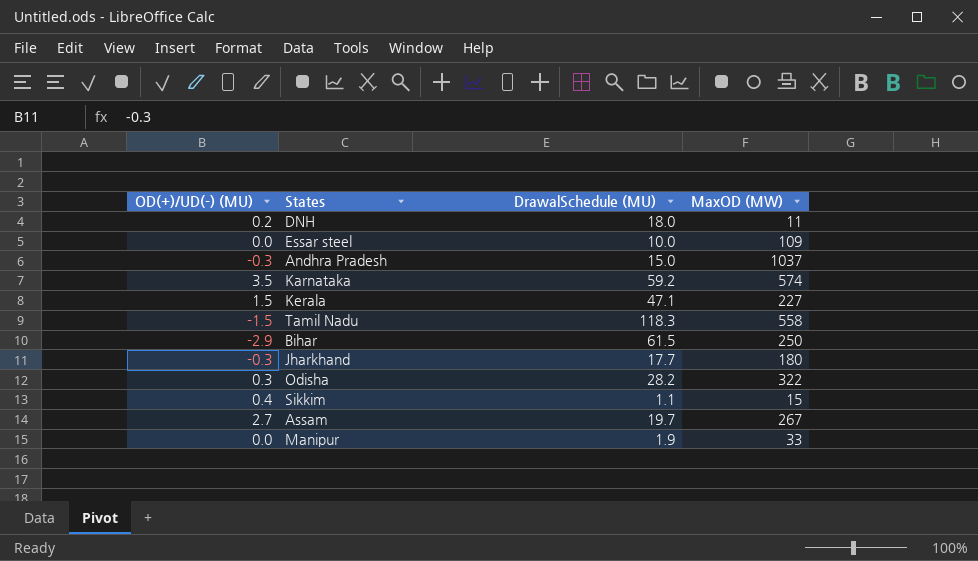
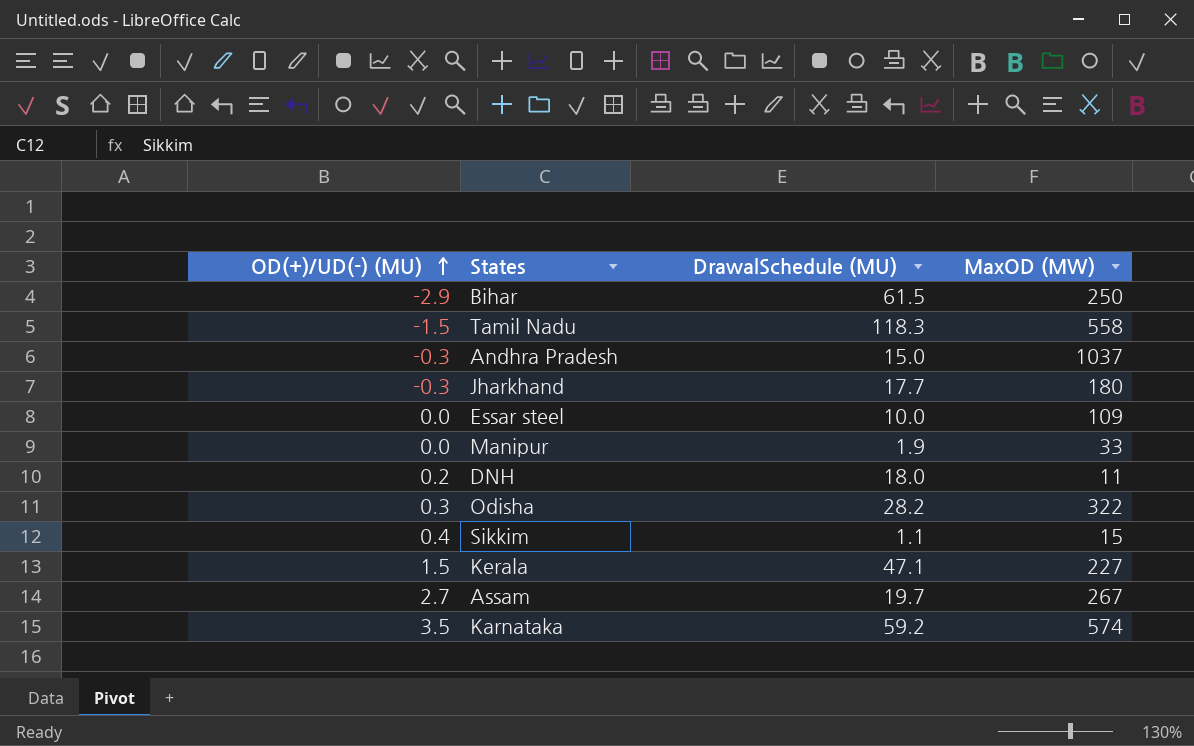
row order: none -> OD(+)/UD(-) (MU) ascending

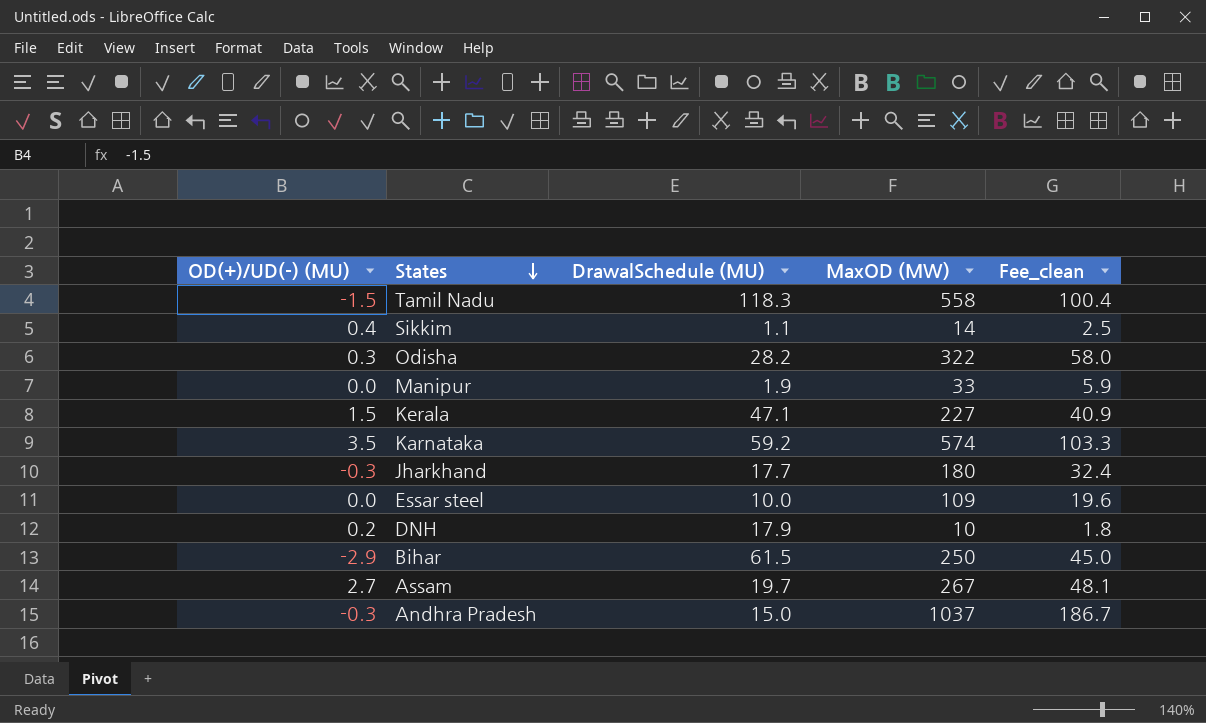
row order: OD(+)/UD(-) (MU) ascending -> States descending
column Fee_clean | formula: none -> [MaxOD (MW)] * 0.18
Sikkim | MaxOD (MW): 15 -> 14
DNH | DrawalSchedule (MU): 18.0 -> 17.9
DNH | MaxOD (MW): 11 -> 10

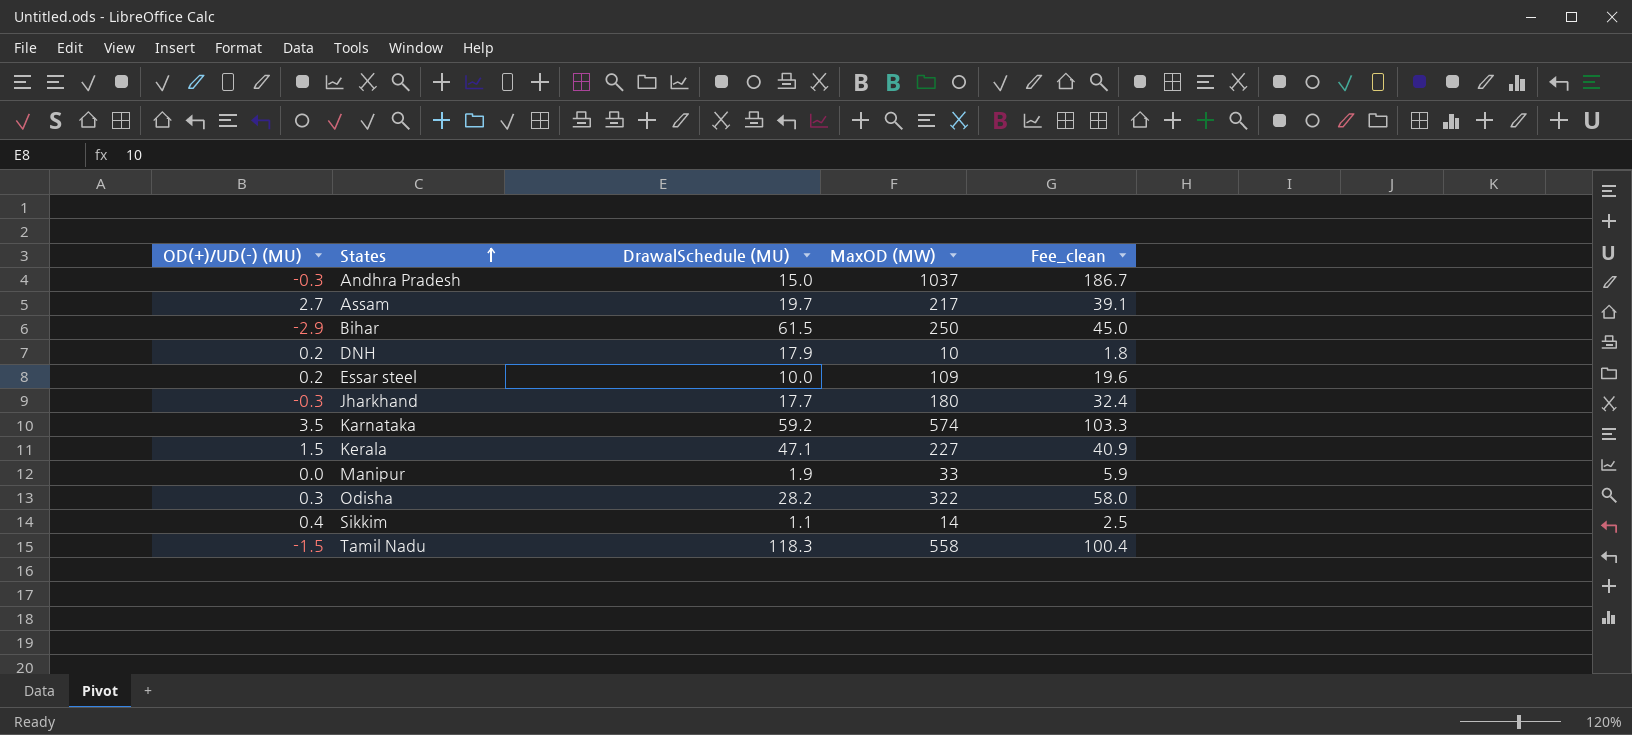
row order: States descending -> States ascending
Assam | MaxOD (MW): 267 -> 217
Assam | Fee_clean: 48.1 -> 39.1
Essar steel | OD(+)/UD(-) (MU): 0.0 -> 0.2

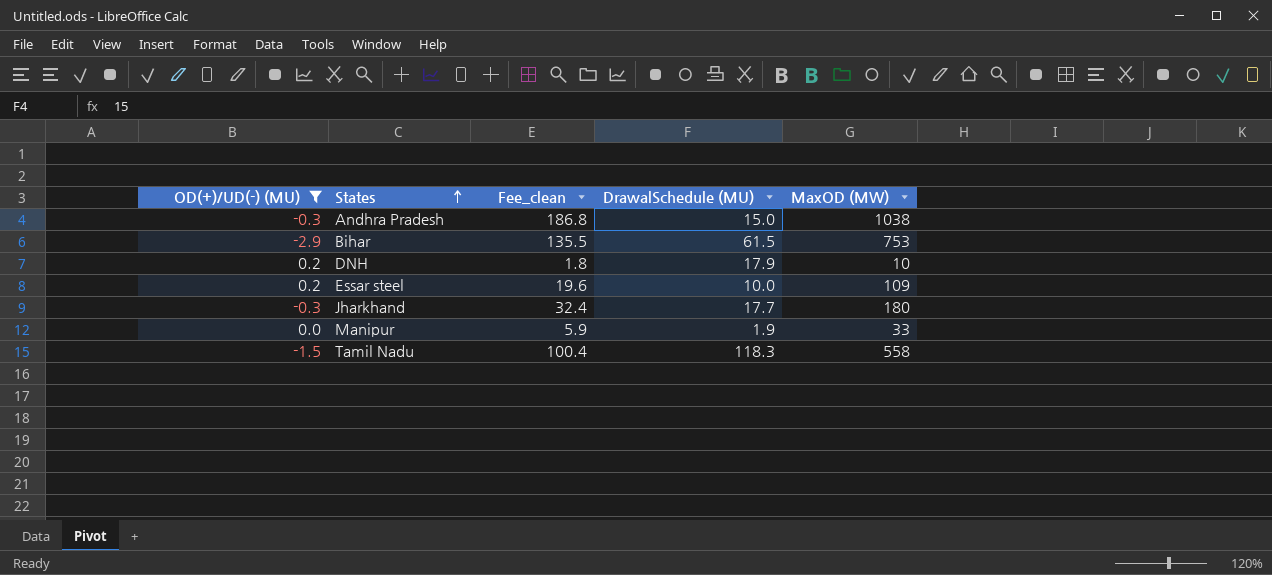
filter: none -> OD(+)/UD(-) (MU) <= 0.2
column Fee_clean | position: 5 -> 3
Andhra Pradesh | Fee_clean: 186.7 -> 186.8
Andhra Pradesh | MaxOD (MW): 1037 -> 1038
Bihar | Fee_clean: 45.0 -> 135.5
Bihar | MaxOD (MW): 250 -> 753

